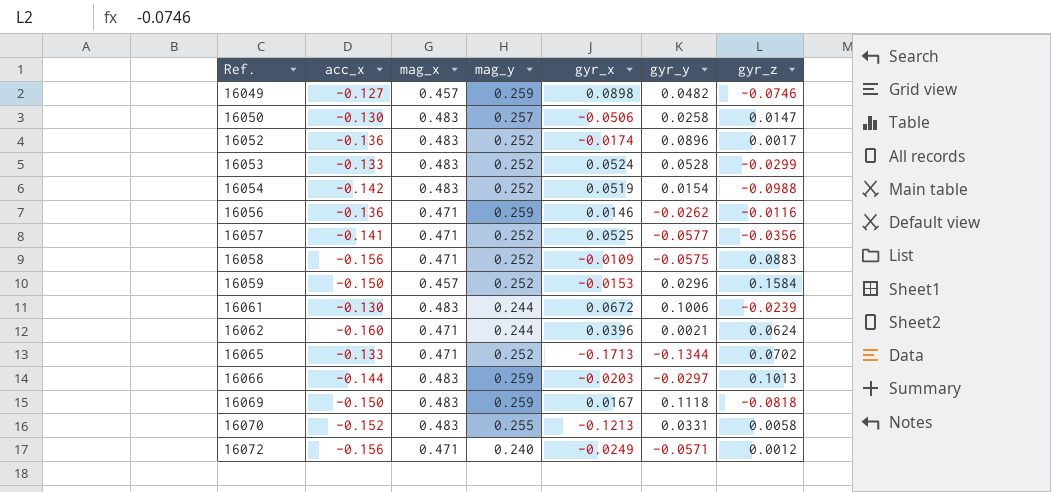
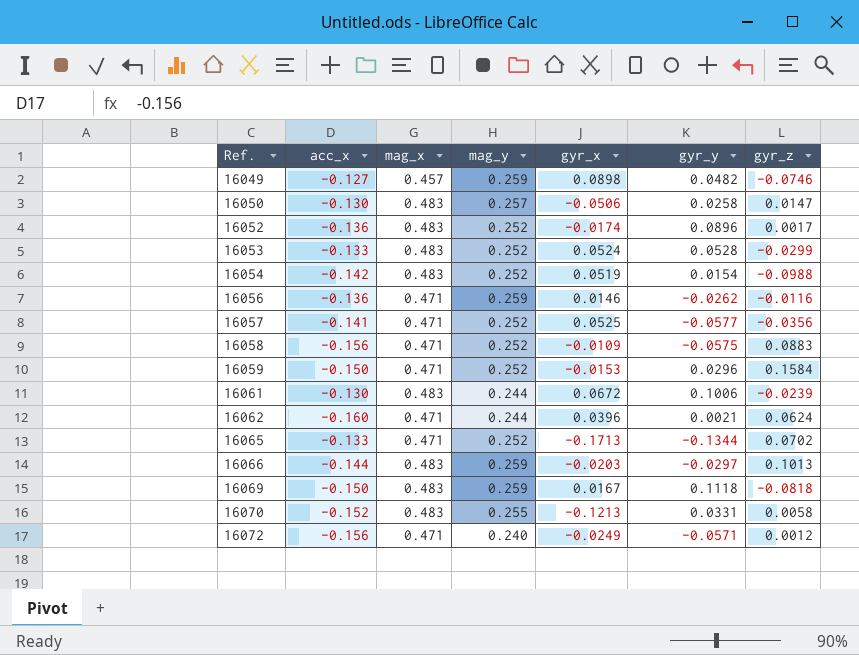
16059 | mag_x: 0.457 -> 0.471

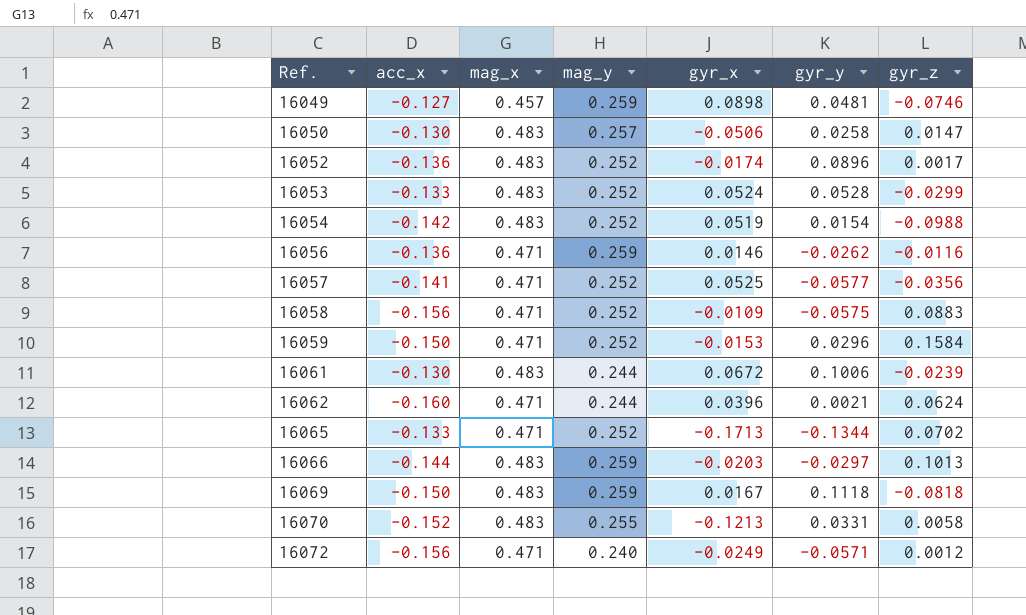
16049 | gyr_y: 0.0482 -> 0.0481

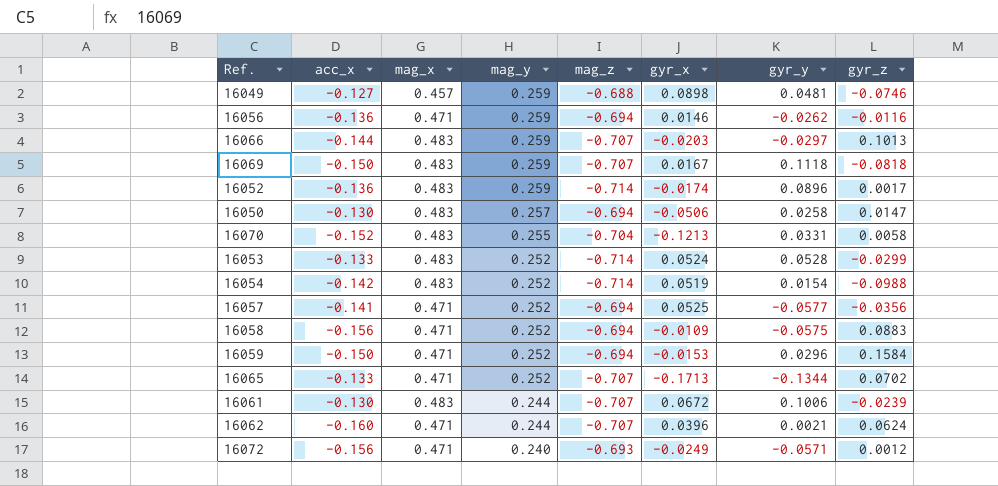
row order: Ref. ascending -> mag_y descending
column mag_z | position: none -> 5
16052 | mag_y: 0.252 -> 0.259

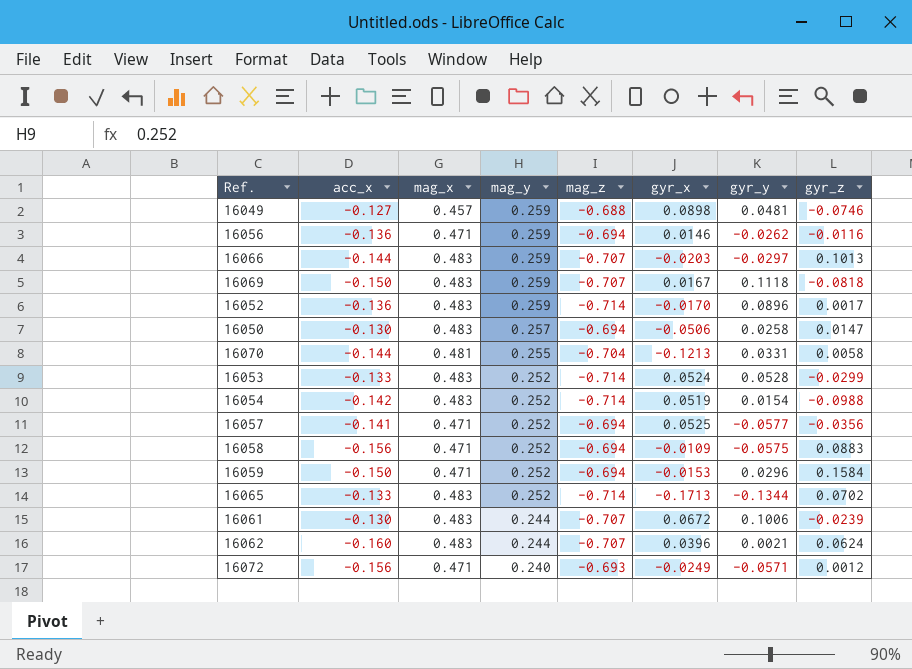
16052 | gyr_x: -0.0174 -> -0.0170
16070 | acc_x: -0.152 -> -0.144
16070 | mag_x: 0.483 -> 0.481
16065 | mag_x: 0.471 -> 0.483
16065 | mag_z: -0.707 -> -0.714
16062 | mag_x: 0.471 -> 0.483

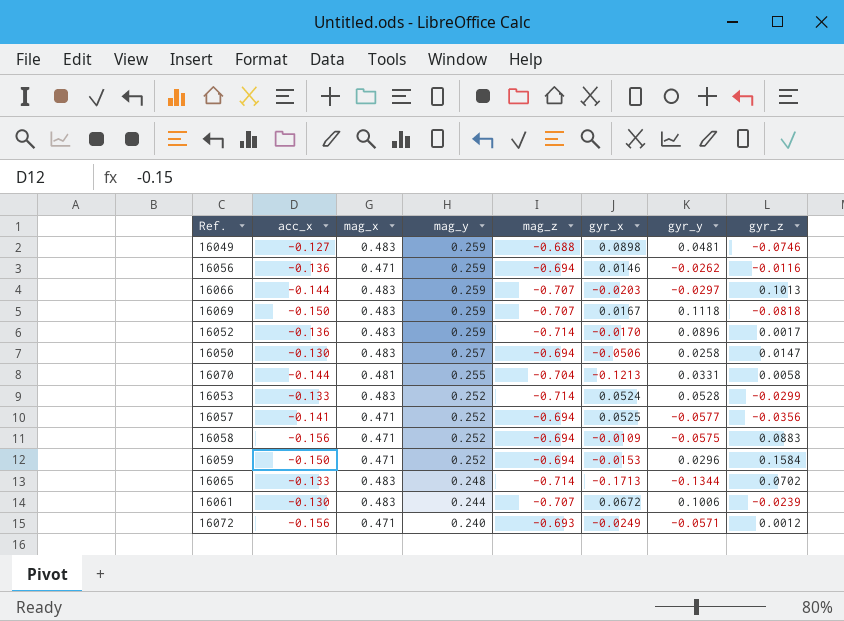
row 16054: -0.142 | 0.483 | 0.252 | -0.714 | 0.0519 | 0.0154 | -0.0988 -> none
row 16062: -0.160 | 0.483 | 0.244 | -0.707 | 0.0396 | 0.0021 | 0.0624 -> none
16049 | mag_x: 0.457 -> 0.483
16065 | mag_y: 0.252 -> 0.248

